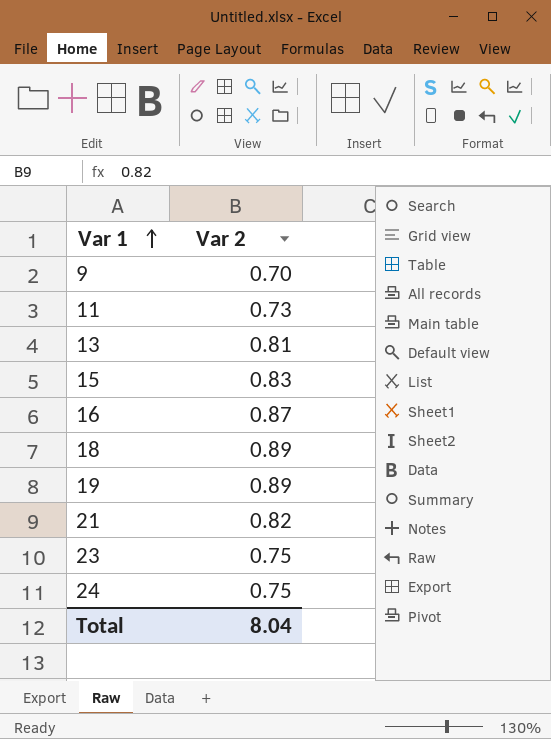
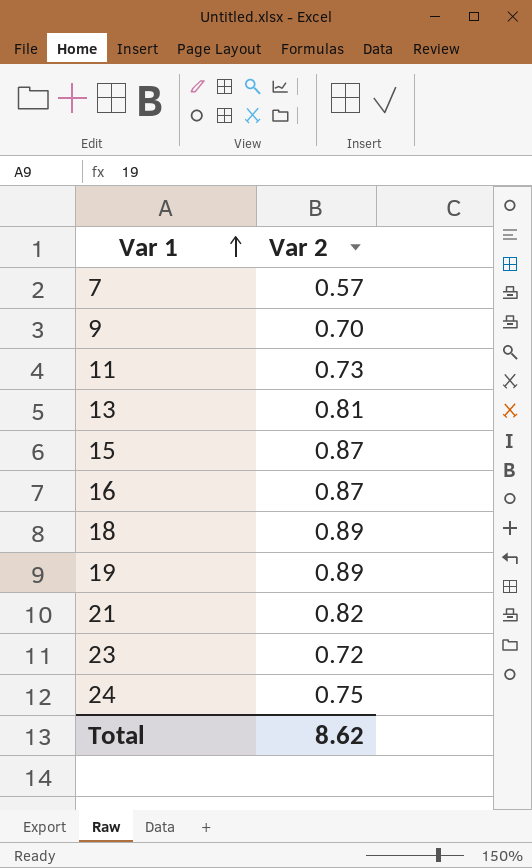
row 7: none -> 0.57
15 | Var 2: 0.83 -> 0.87
23 | Var 2: 0.75 -> 0.72
Total | Var 2: 8.04 -> 8.62

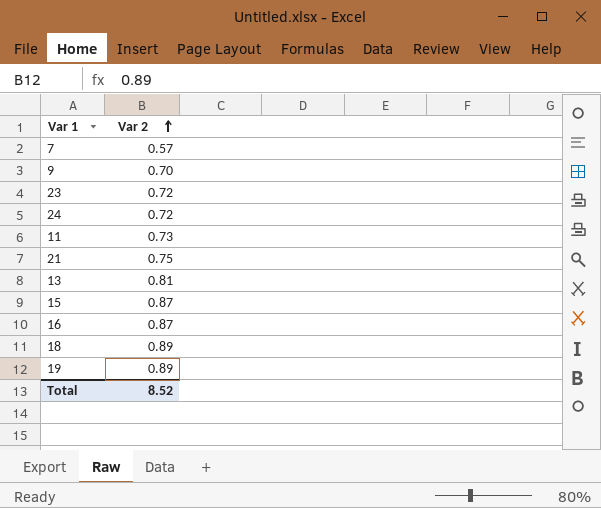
row order: Var 1 ascending -> Var 2 ascending
24 | Var 2: 0.75 -> 0.72
21 | Var 2: 0.82 -> 0.75
Total | Var 2: 8.62 -> 8.52

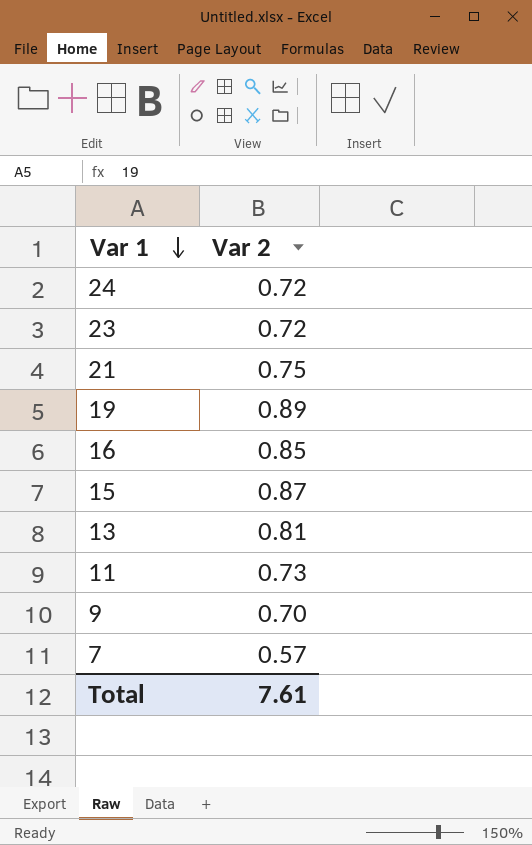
row order: Var 2 ascending -> Var 1 descending
row 18: 0.89 -> none
16 | Var 2: 0.87 -> 0.85
Total | Var 2: 8.52 -> 7.61

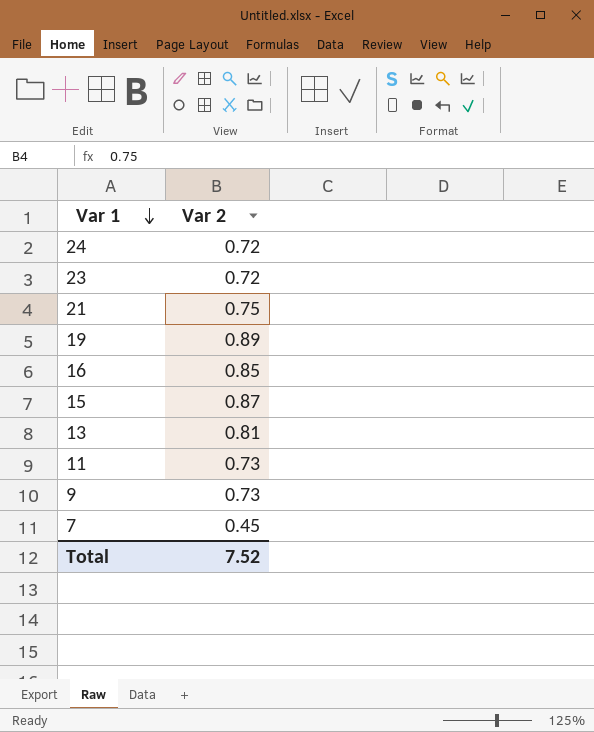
9 | Var 2: 0.70 -> 0.73
7 | Var 2: 0.57 -> 0.45
Total | Var 2: 7.61 -> 7.52

